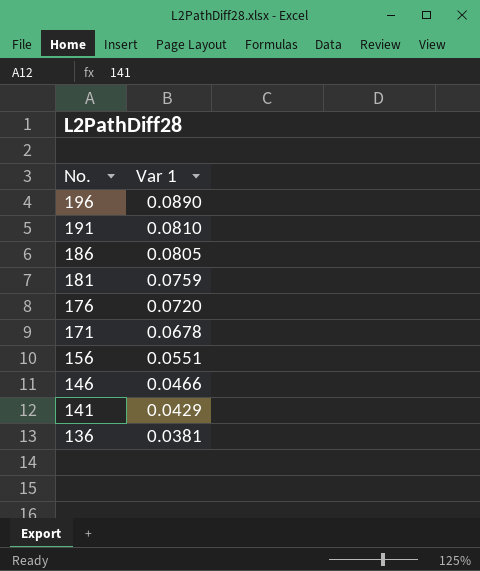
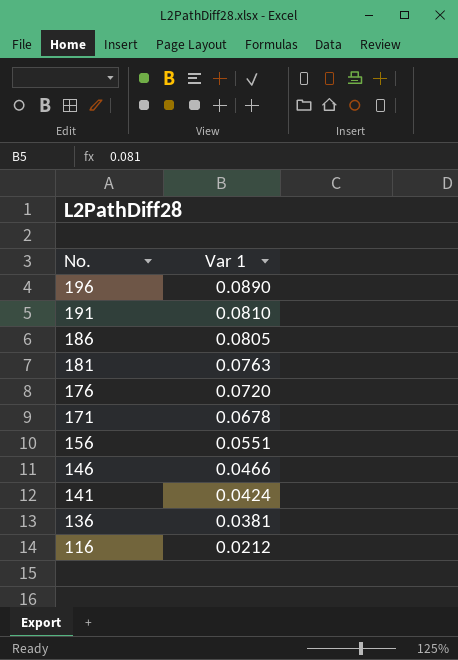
181 | Var 1: 0.0759 -> 0.0763
141 | Var 1: 0.0429 -> 0.0424
row 116: none -> 0.0212

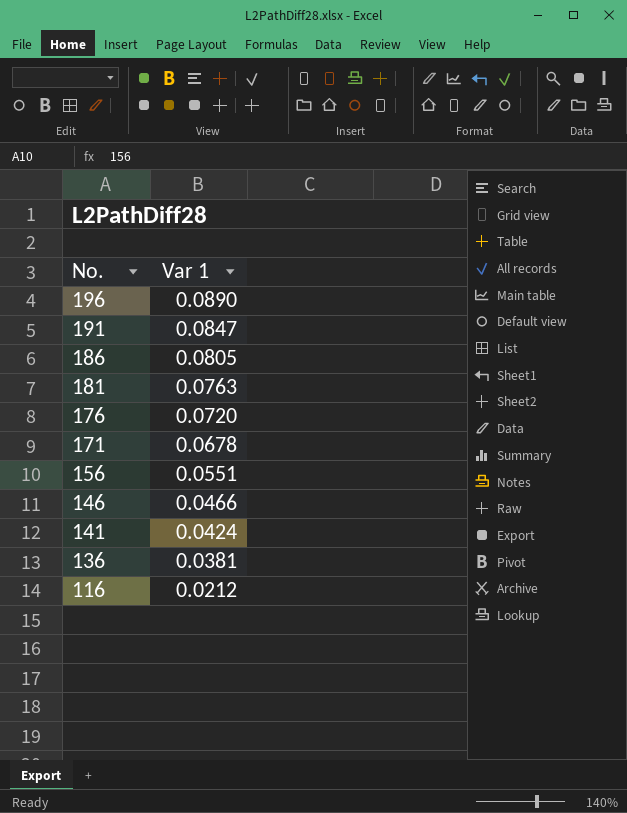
191 | Var 1: 0.0810 -> 0.0847

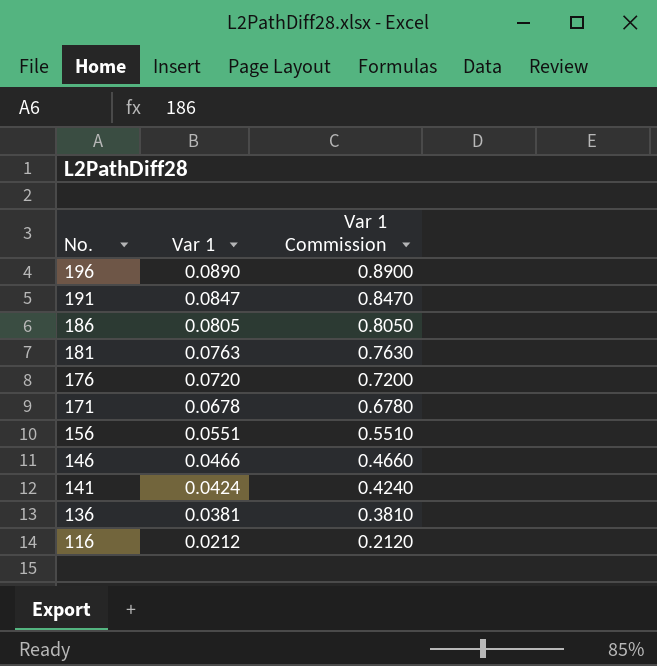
column Var 1 Commission | formula: none -> [Var 1] * 10

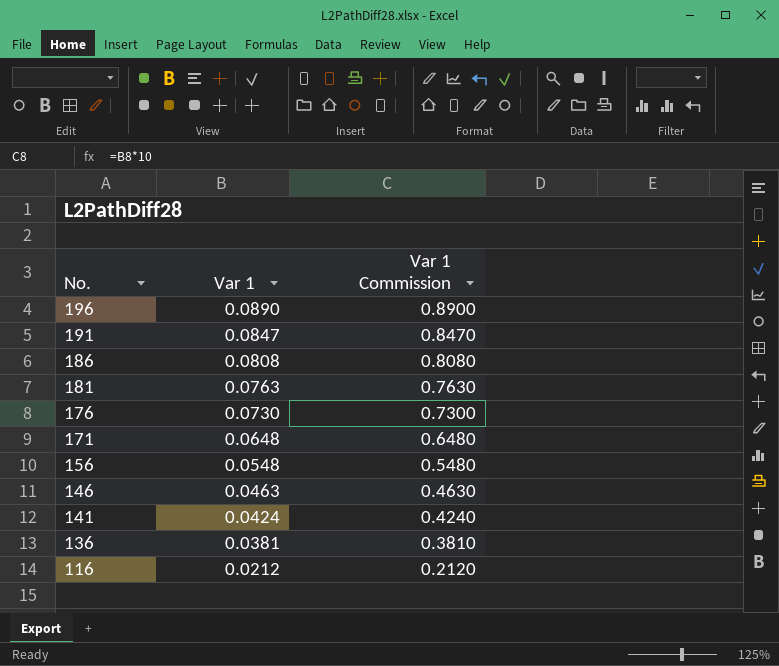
186 | Var 1: 0.0805 -> 0.0808
186 | Var 1 Commission: 0.8050 -> 0.8080
176 | Var 1: 0.0720 -> 0.0730
176 | Var 1 Commission: 0.7200 -> 0.7300
171 | Var 1: 0.0678 -> 0.0648
171 | Var 1 Commission: 0.6780 -> 0.6480
156 | Var 1: 0.0551 -> 0.0548
156 | Var 1 Commission: 0.5510 -> 0.5480
146 | Var 1: 0.0466 -> 0.0463
146 | Var 1 Commission: 0.4660 -> 0.4630

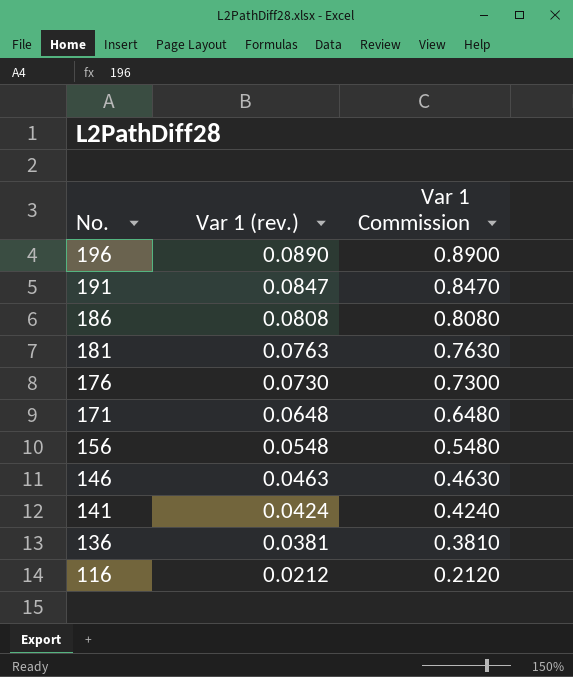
column name: Var 1 -> Var 1 (rev.)

